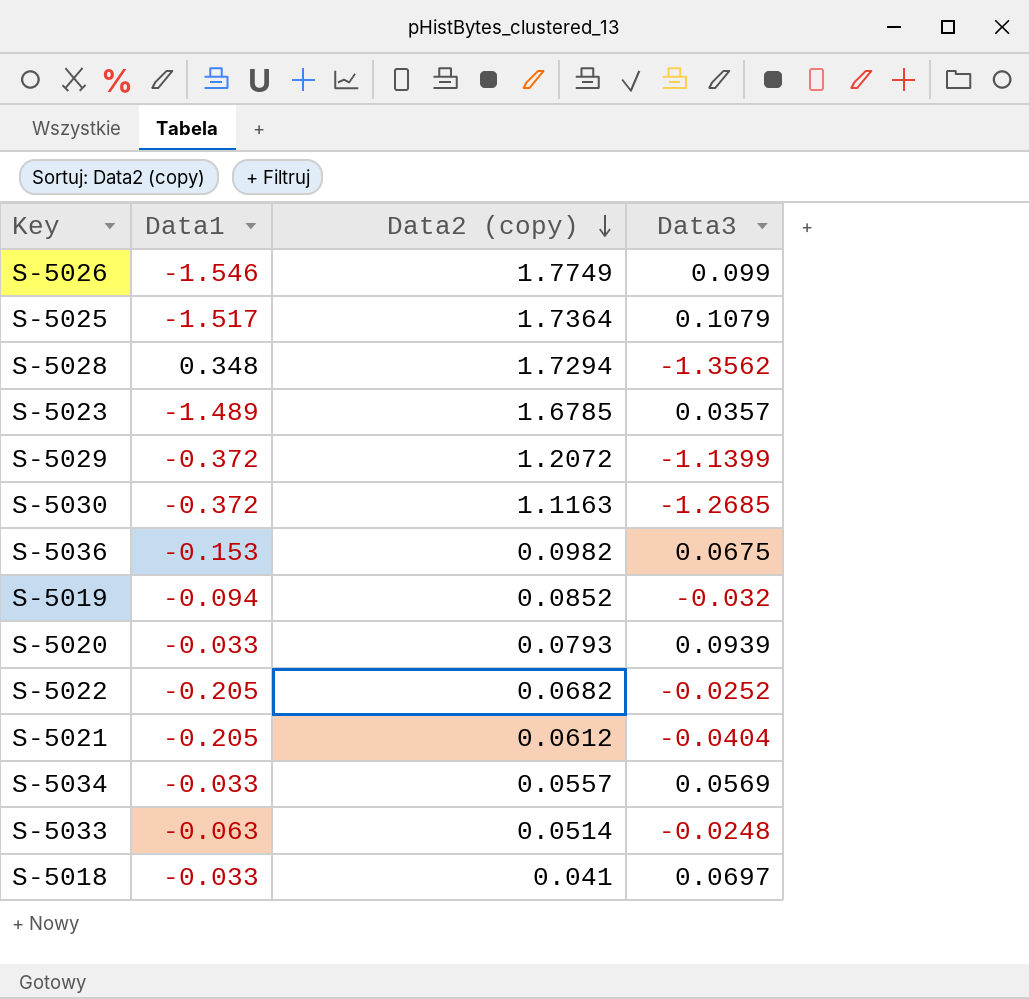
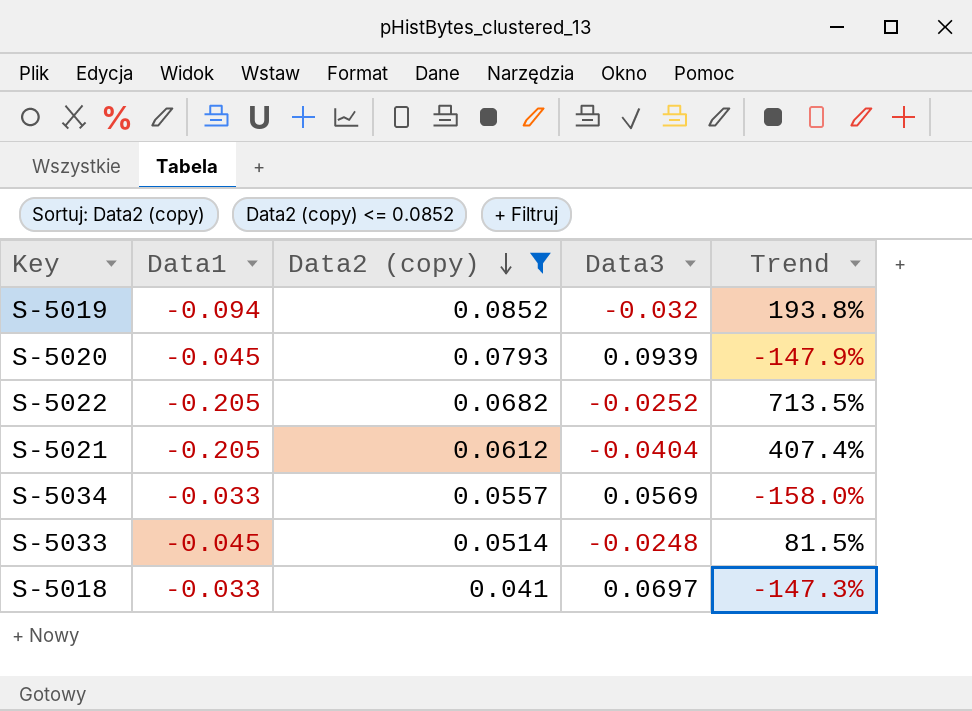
filter: none -> Data2 (copy) <= 0.0852
column Trend | formula: none -> ([Data1] - [Data3]) / [Data3]
S-5020 | Data1: -0.033 -> -0.045
S-5033 | Data1: -0.063 -> -0.045

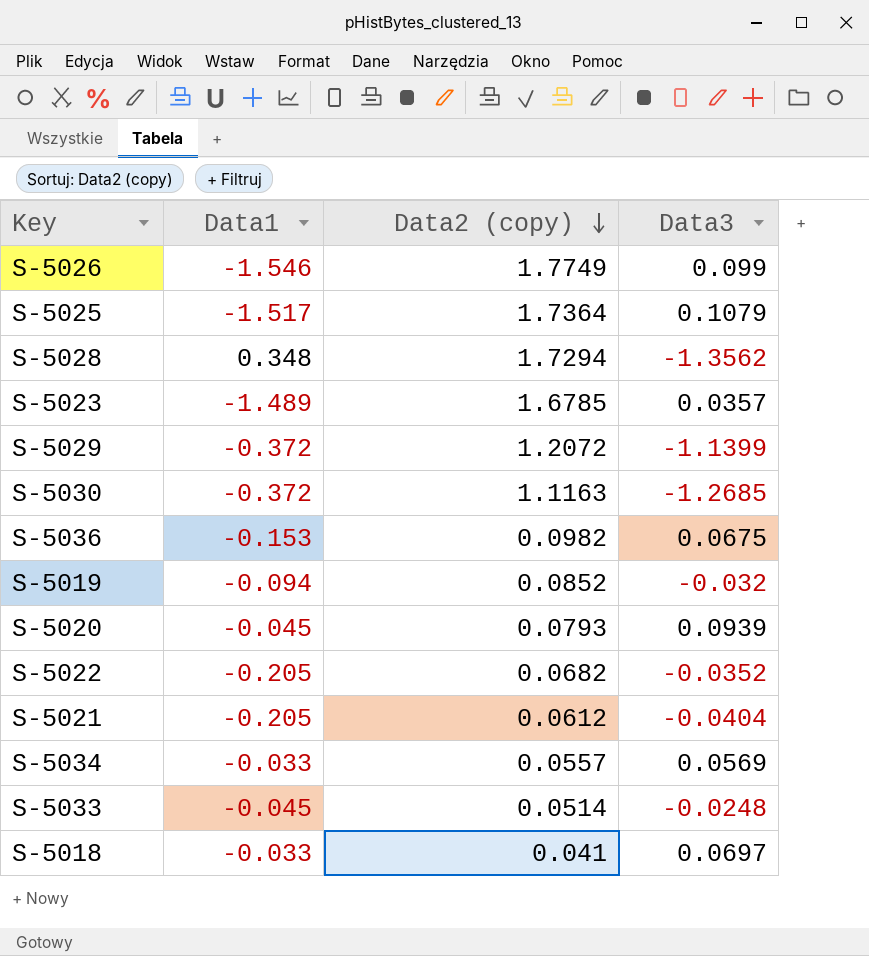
filter: Data2 (copy) <= 0.0852 -> none
column Trend | formula: ([Data1] - [Data3]) / [Data3] -> none
S-5022 | Data3: -0.0252 -> -0.0352

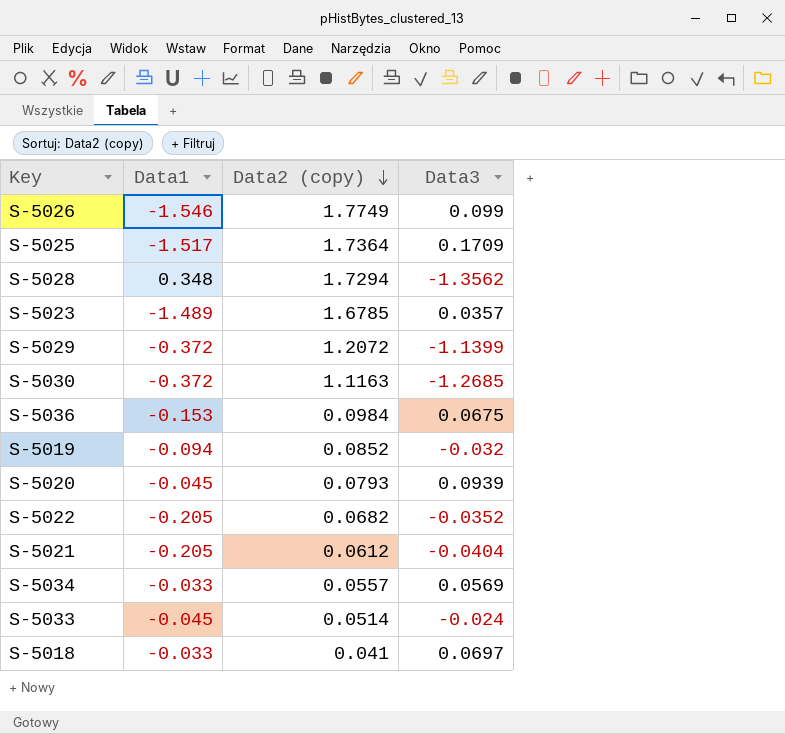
S-5025 | Data3: 0.1079 -> 0.1709
S-5036 | Data2 (copy): 0.0982 -> 0.0984
S-5033 | Data3: -0.0248 -> -0.024

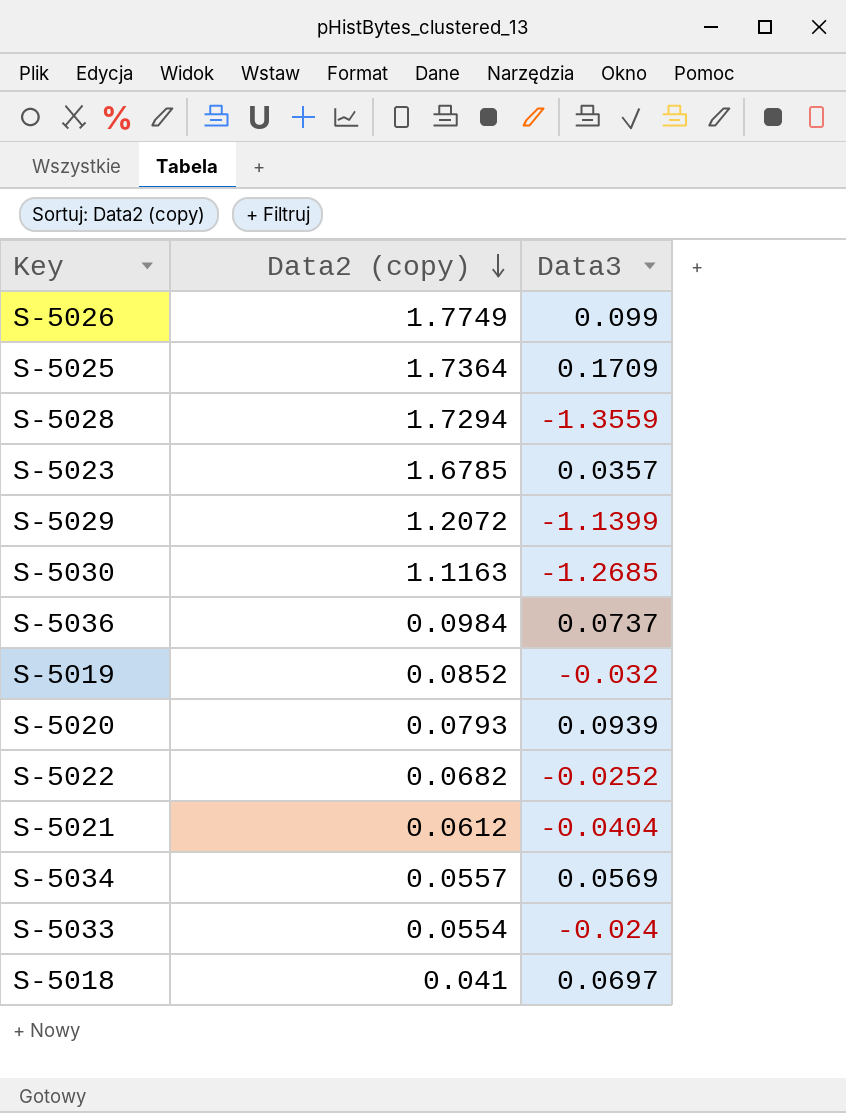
column Data1 | position: 2 -> none
S-5028 | Data3: -1.3562 -> -1.3559
S-5036 | Data3: 0.0675 -> 0.0737
S-5022 | Data3: -0.0352 -> -0.0252
S-5033 | Data2 (copy): 0.0514 -> 0.0554

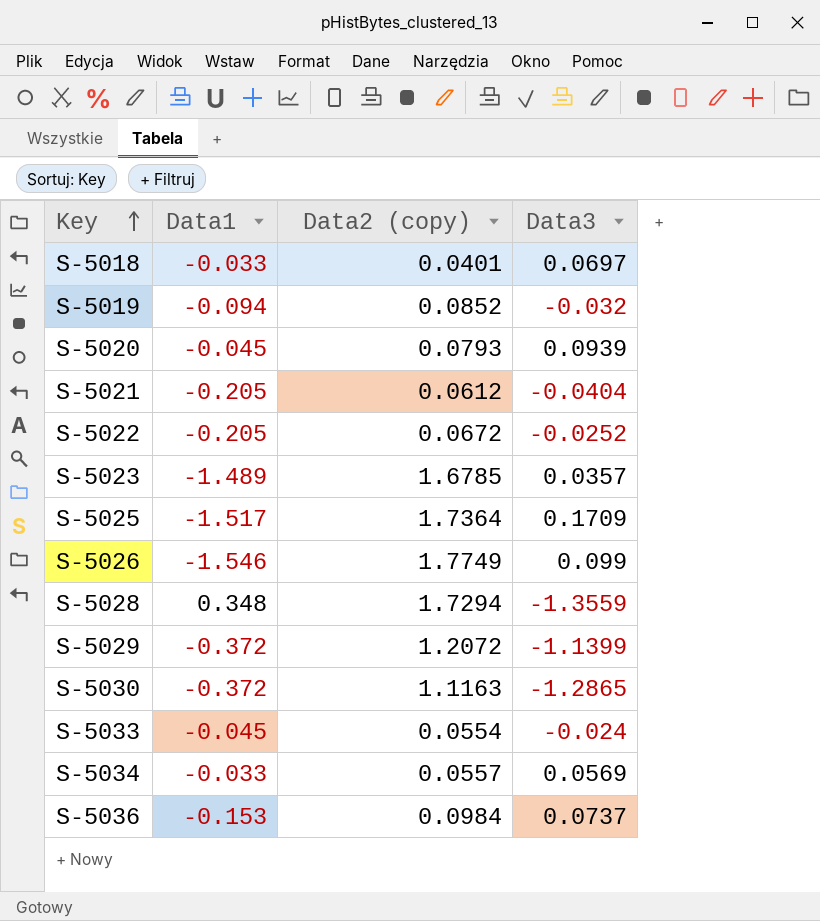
row order: Data2 (copy) descending -> Key ascending
column Data1 | position: none -> 2
S-5018 | Data2 (copy): 0.041 -> 0.0401
S-5022 | Data2 (copy): 0.0682 -> 0.0672
S-5030 | Data3: -1.2685 -> -1.2865

